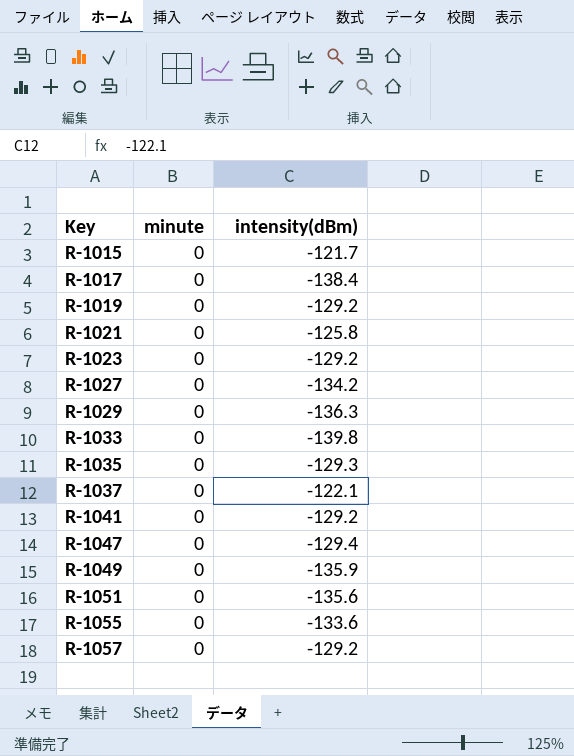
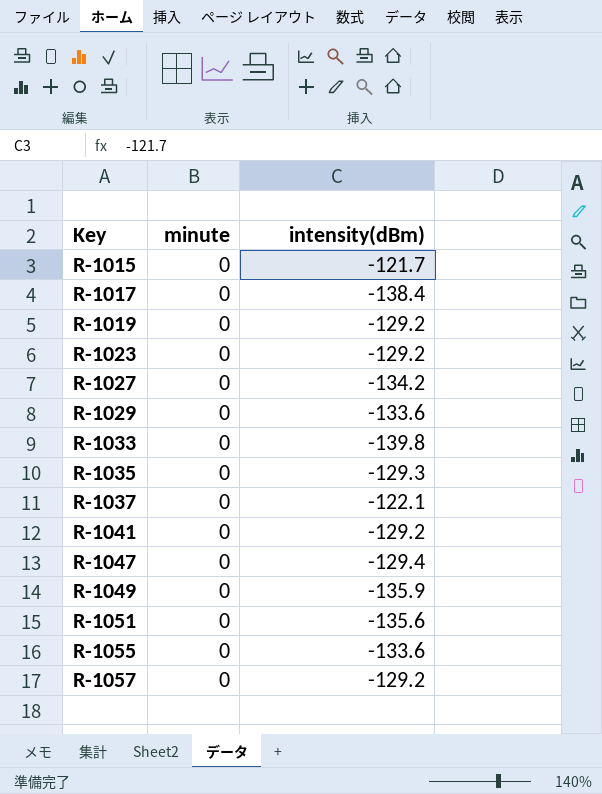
row R-1021: 0 | -125.8 -> none
R-1029 | intensity(dBm): -136.3 -> -133.6

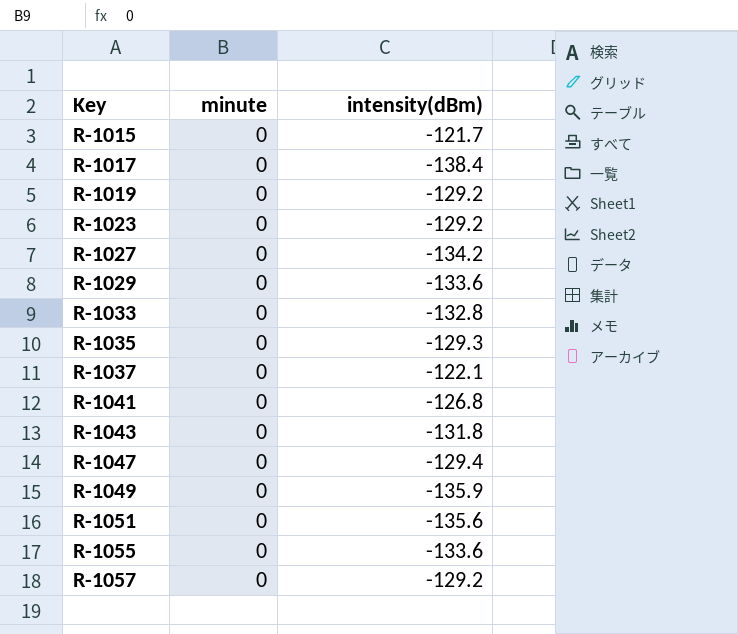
R-1033 | intensity(dBm): -139.8 -> -132.8
R-1041 | intensity(dBm): -129.2 -> -126.8
row R-1043: none -> 0 | -131.8

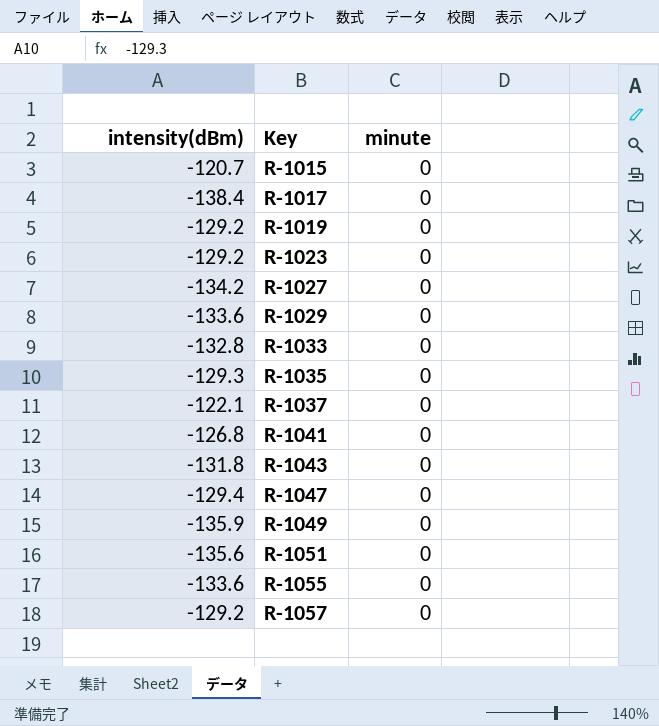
column intensity(dBm) | position: 3 -> 1
R-1015 | intensity(dBm): -121.7 -> -120.7

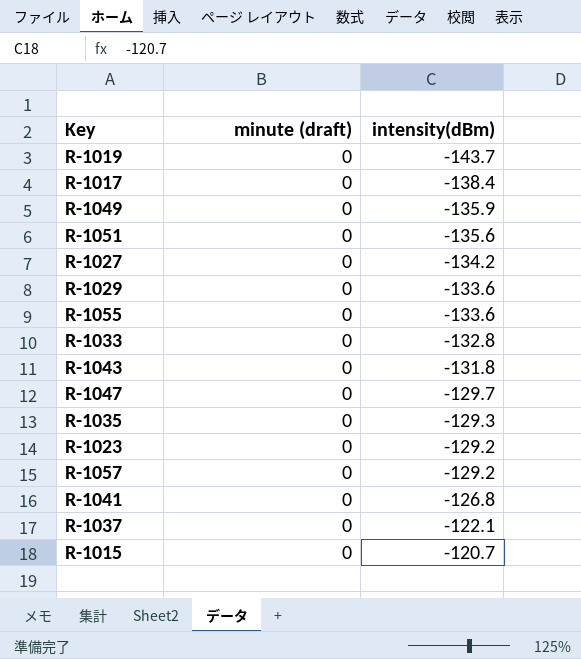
row order: Key ascending -> intensity(dBm) ascending
column name: minute -> minute (draft)
column intensity(dBm) | position: 1 -> 3
R-1019 | intensity(dBm): -129.2 -> -143.7
R-1047 | intensity(dBm): -129.4 -> -129.7

